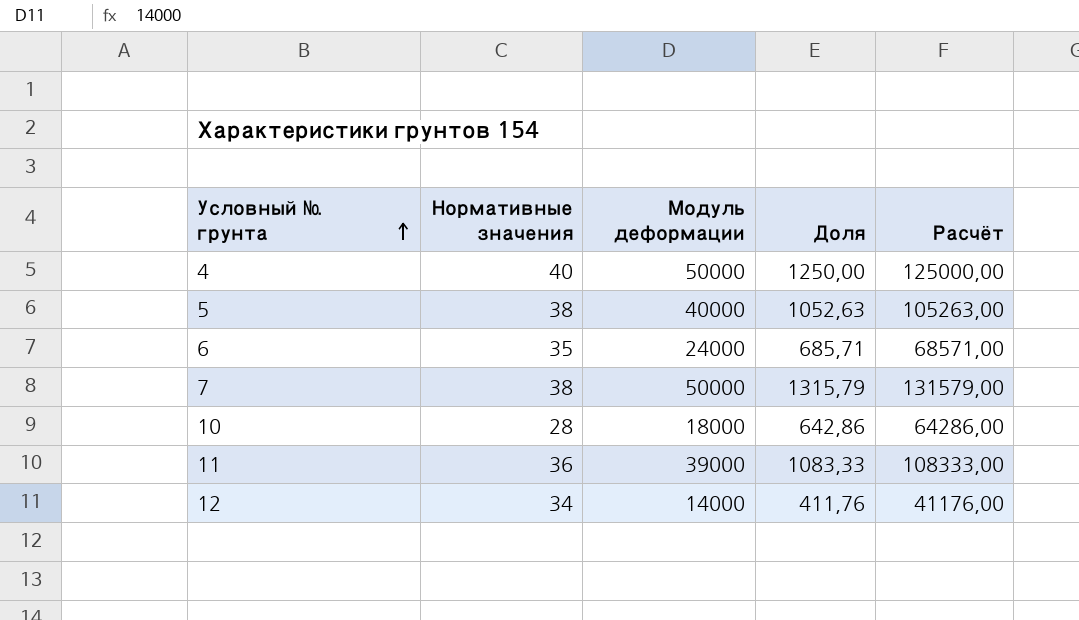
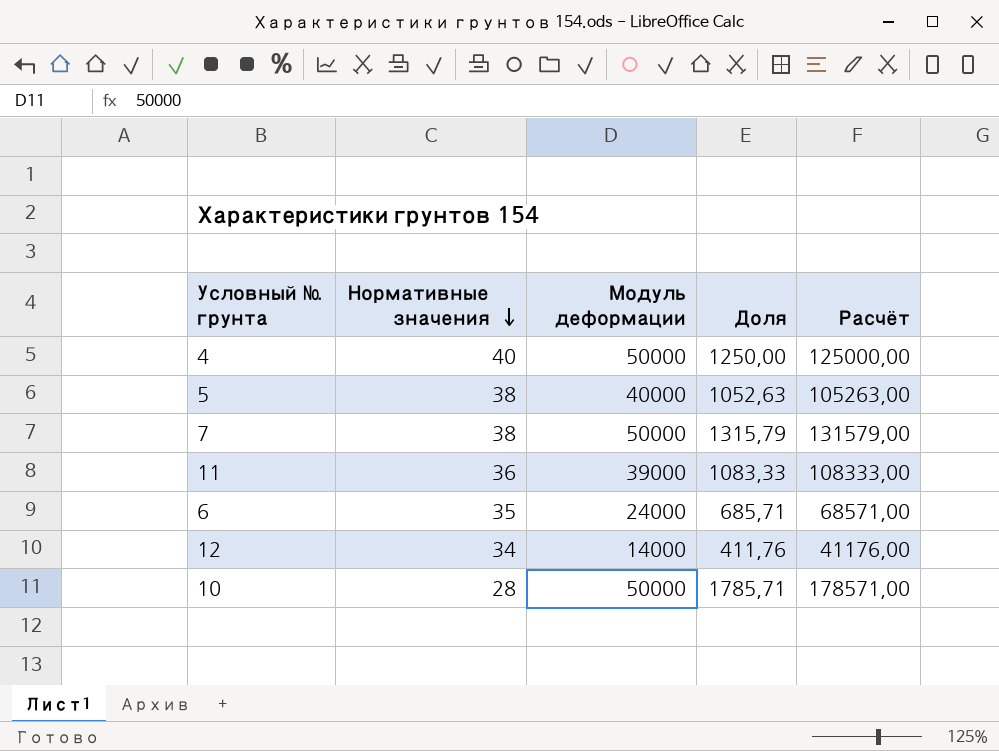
row order: Условный № грунта ascending -> Нормативные значения descending
10 | Модуль деформации: 18000 -> 50000
10 | Доля: 642,86 -> 1785,71
10 | Расчёт: 64286,00 -> 178571,00

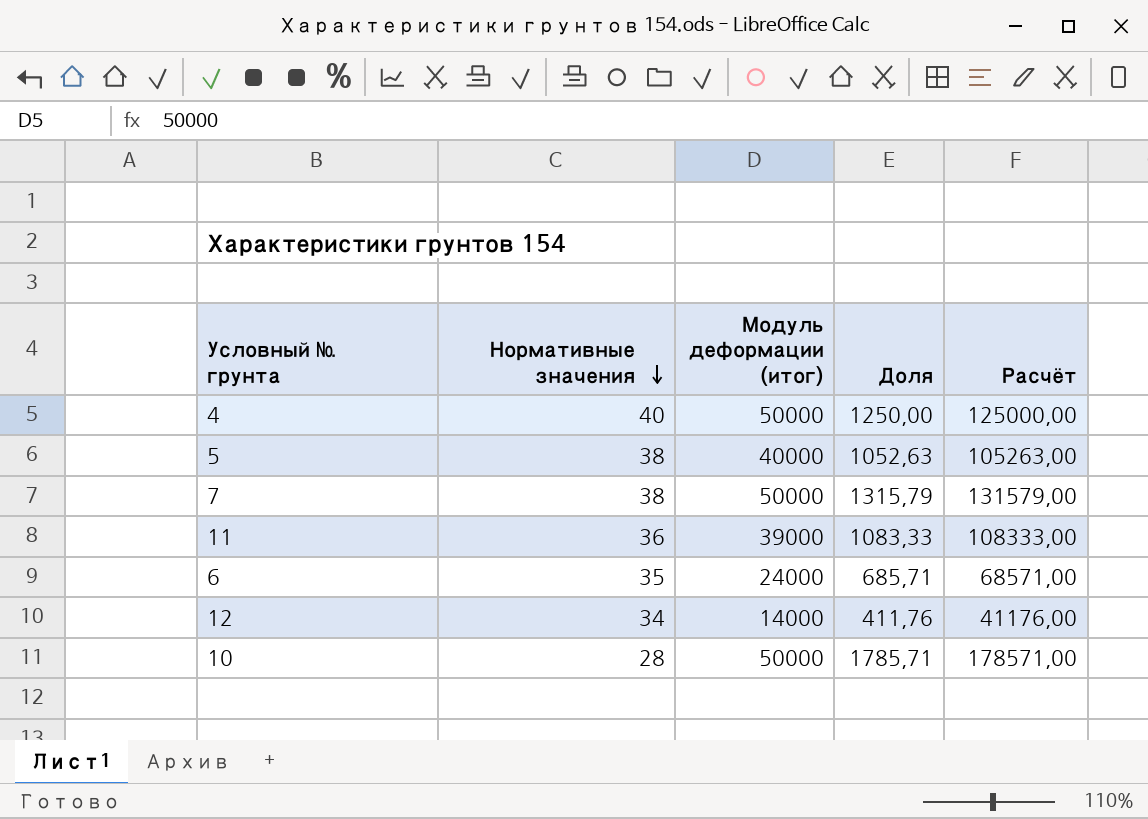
column name: Модуль деформации -> Модуль деформации (итог)

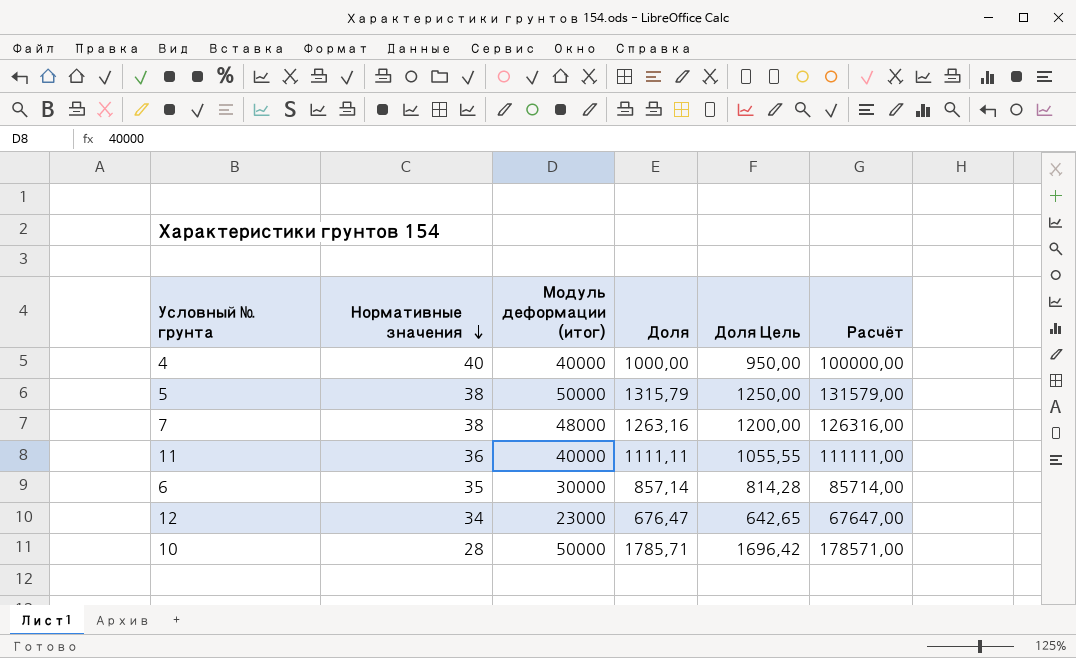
column Доля Цель | formula: none -> [Доля] * 0,95
4 | Модуль деформации (итог): 50000 -> 40000
4 | Доля: 1250,00 -> 1000,00
4 | Расчёт: 125000,00 -> 100000,00
5 | Модуль деформации (итог): 40000 -> 50000
5 | Доля: 1052,63 -> 1315,79
5 | Расчёт: 105263,00 -> 131579,00
7 | Модуль деформации (итог): 50000 -> 48000
7 | Доля: 1315,79 -> 1263,16
7 | Расчёт: 131579,00 -> 126316,00
11 | Модуль деформации (итог): 39000 -> 40000
11 | Доля: 1083,33 -> 1111,11
11 | Расчёт: 108333,00 -> 111111,00
6 | Модуль деформации (итог): 24000 -> 30000
6 | Доля: 685,71 -> 857,14
6 | Расчёт: 68571,00 -> 85714,00
12 | Модуль деформации (итог): 14000 -> 23000
12 | Доля: 411,76 -> 676,47
12 | Расчёт: 41176,00 -> 67647,00

